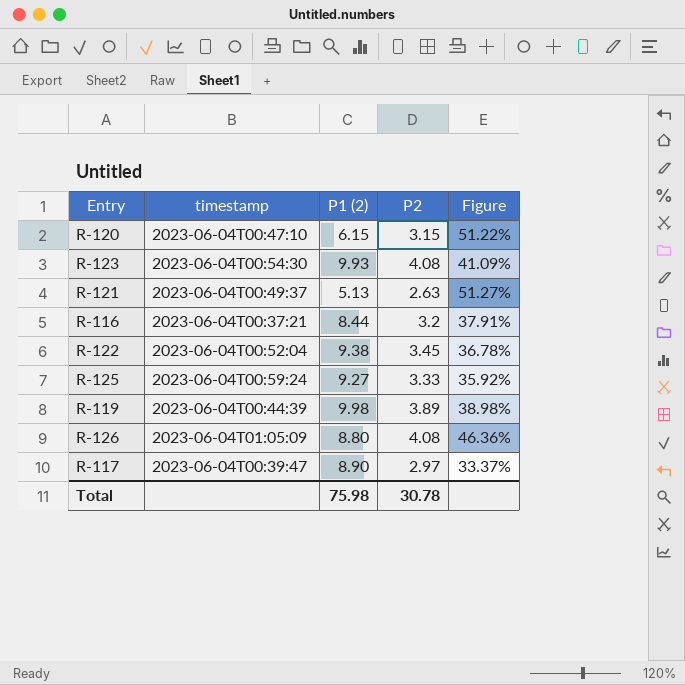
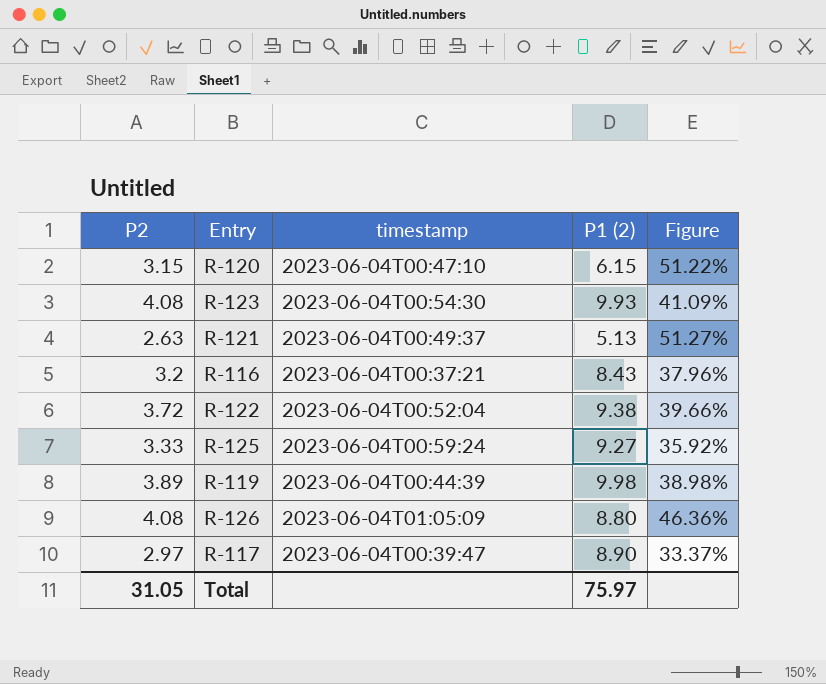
column P2 | position: 4 -> 1
R-116 | P1 (2): 8.44 -> 8.43
R-116 | Figure: 37.91% -> 37.96%
R-122 | P2: 3.45 -> 3.72
R-122 | Figure: 36.78% -> 39.66%
Total | P2: 30.78 -> 31.05
Total | P1 (2): 75.98 -> 75.97

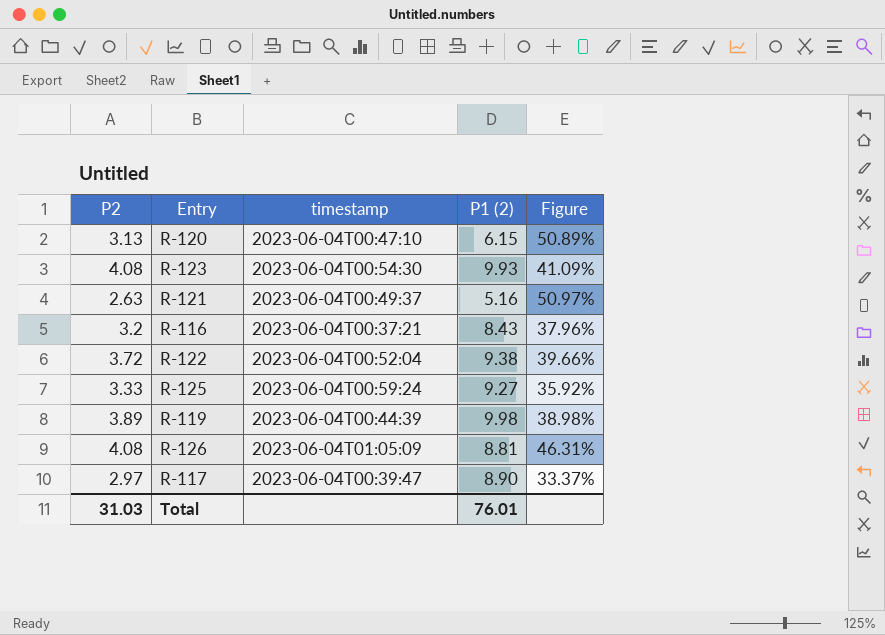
R-120 | P2: 3.15 -> 3.13
R-120 | Figure: 51.22% -> 50.89%
R-121 | P1 (2): 5.13 -> 5.16
R-121 | Figure: 51.27% -> 50.97%
R-126 | P1 (2): 8.80 -> 8.81
R-126 | Figure: 46.36% -> 46.31%
Total | P2: 31.05 -> 31.03
Total | P1 (2): 75.97 -> 76.01

